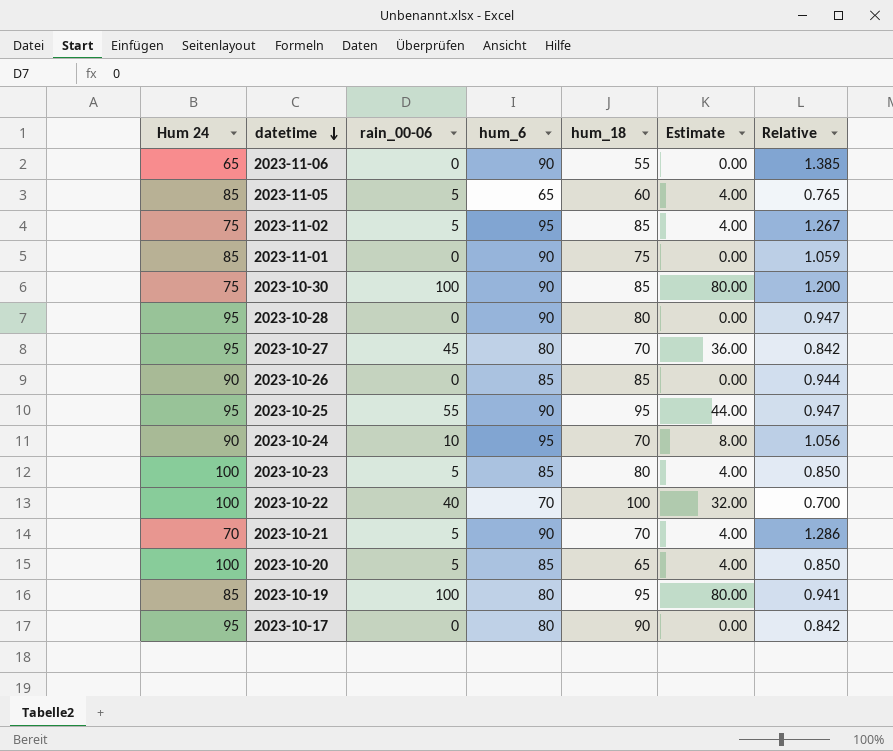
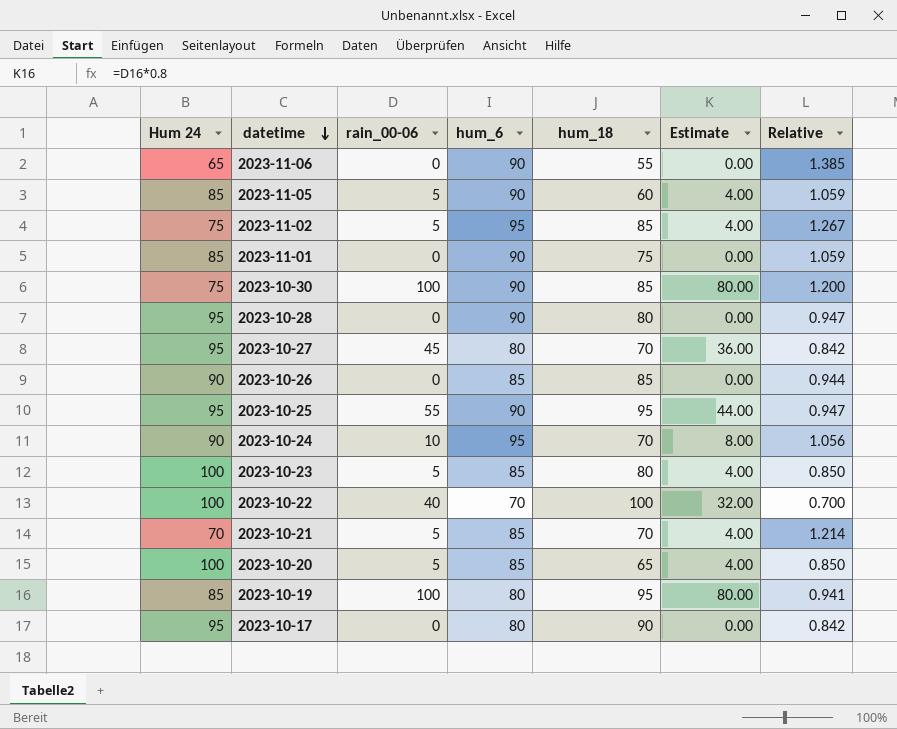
2023-11-05 | hum_6: 65 -> 90
2023-11-05 | Relative: 0.765 -> 1.059
2023-10-21 | hum_6: 90 -> 85
2023-10-21 | Relative: 1.286 -> 1.214

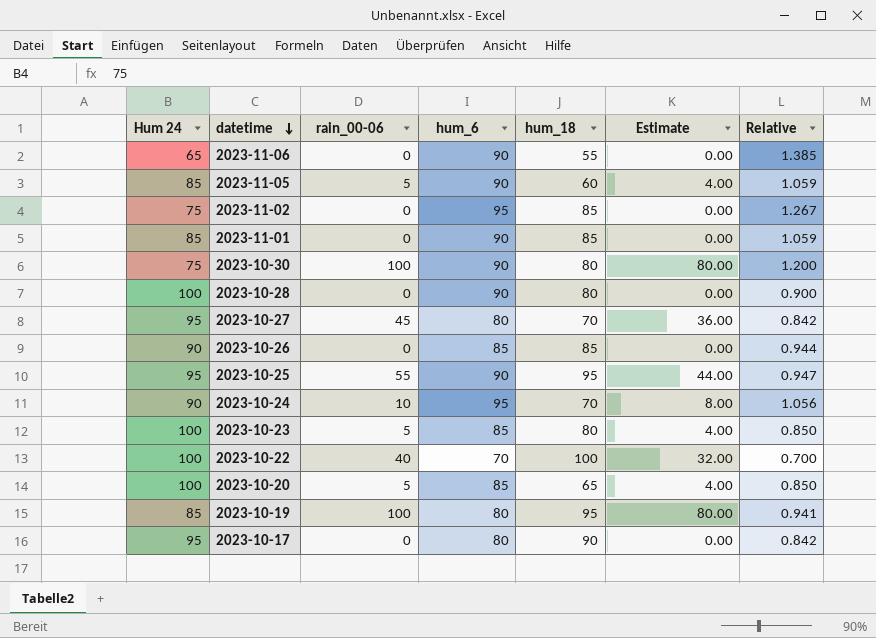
row 2023-10-21: 70 | 5 | 85 | 70 | 4.00 | 1.214 -> none
2023-11-02 | rain_00-06: 5 -> 0
2023-11-02 | Estimate: 4.00 -> 0.00
2023-11-01 | hum_18: 75 -> 85
2023-10-30 | hum_18: 85 -> 80
2023-10-28 | Hum 24: 95 -> 100
2023-10-28 | Relative: 0.947 -> 0.900

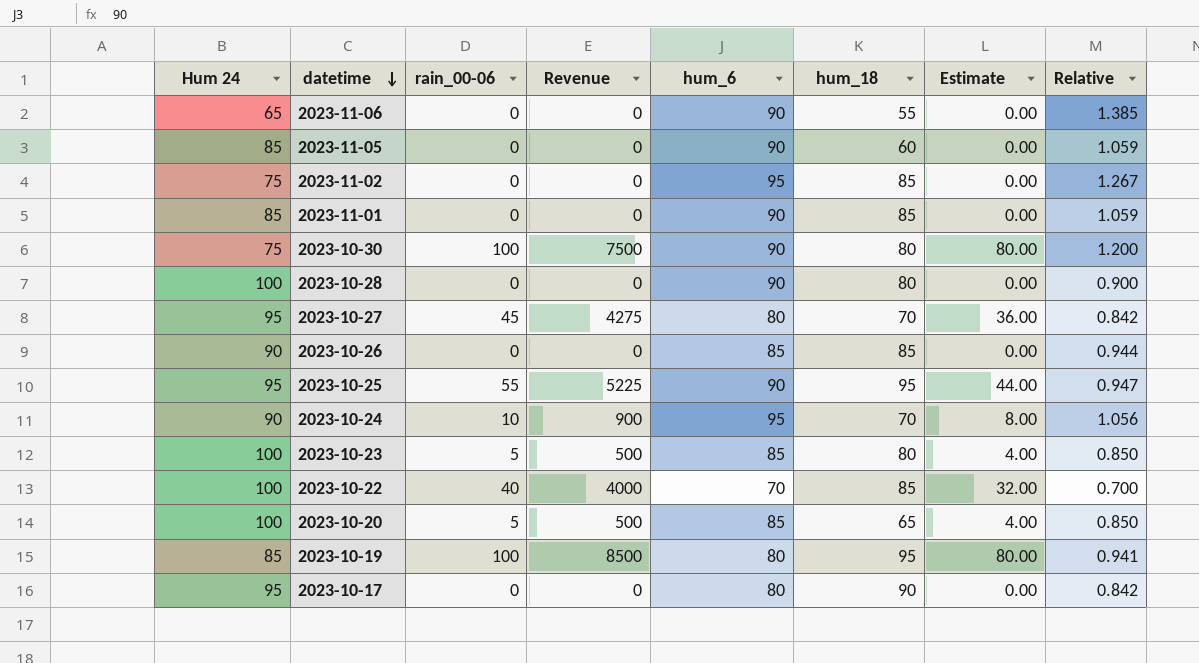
column Revenue | formula: none -> [Hum 24] * [rain_00-06]
2023-11-05 | rain_00-06: 5 -> 0
2023-11-05 | Estimate: 4.00 -> 0.00
2023-10-22 | hum_18: 100 -> 85

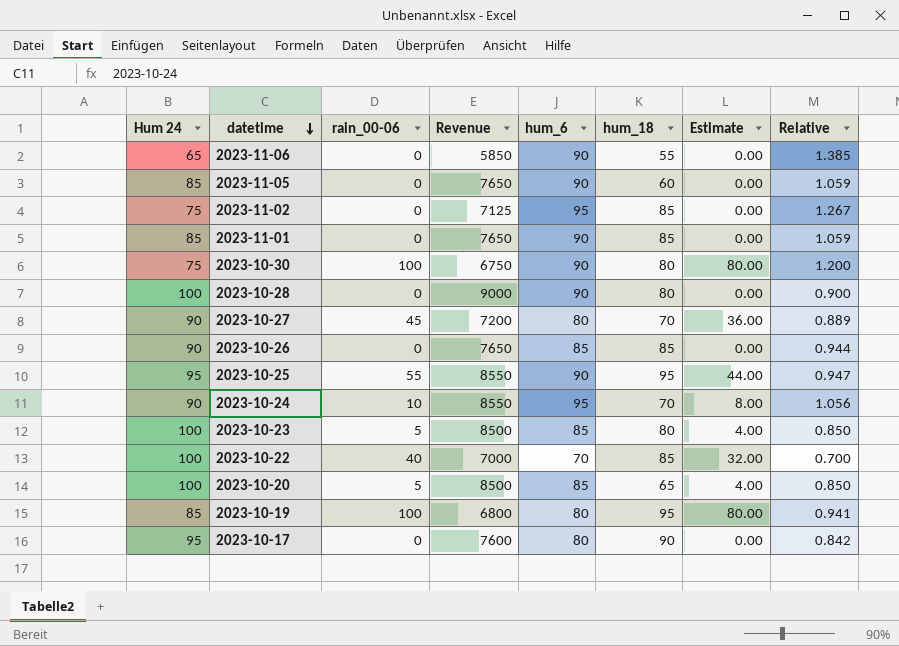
column Revenue | formula: [Hum 24] * [rain_00-06] -> [Hum 24] * [hum_6]
2023-10-27 | Hum 24: 95 -> 90
2023-10-27 | Relative: 0.842 -> 0.889

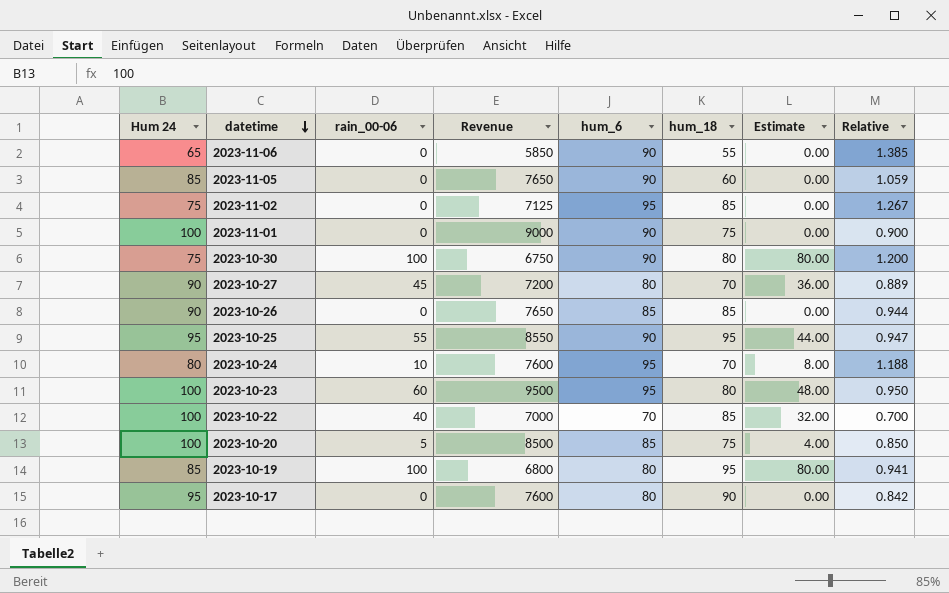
row 2023-10-28: 100 | 0 | 9000 | 90 | 80 | 0.00 | 0.900 -> none
2023-11-01 | Hum 24: 85 -> 100
2023-11-01 | Revenue: 7650 -> 9000
2023-11-01 | hum_18: 85 -> 75
2023-11-01 | Relative: 1.059 -> 0.900
2023-10-24 | Hum 24: 90 -> 80
2023-10-24 | Revenue: 8550 -> 7600
2023-10-24 | Relative: 1.056 -> 1.188
2023-10-23 | rain_00-06: 5 -> 60
2023-10-23 | Revenue: 8500 -> 9500
2023-10-23 | hum_6: 85 -> 95
2023-10-23 | Estimate: 4.00 -> 48.00
2023-10-23 | Relative: 0.850 -> 0.950
2023-10-20 | hum_18: 65 -> 75

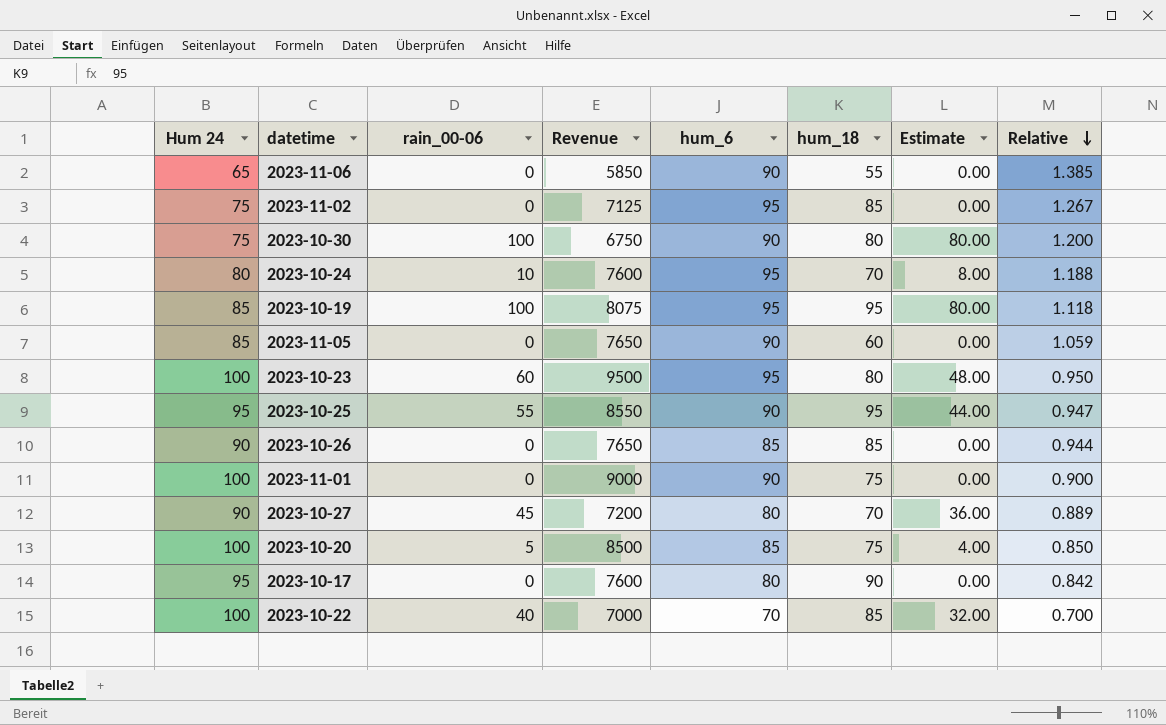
row order: datetime descending -> Relative descending
2023-10-19 | Revenue: 6800 -> 8075
2023-10-19 | hum_6: 80 -> 95
2023-10-19 | Relative: 0.941 -> 1.118

